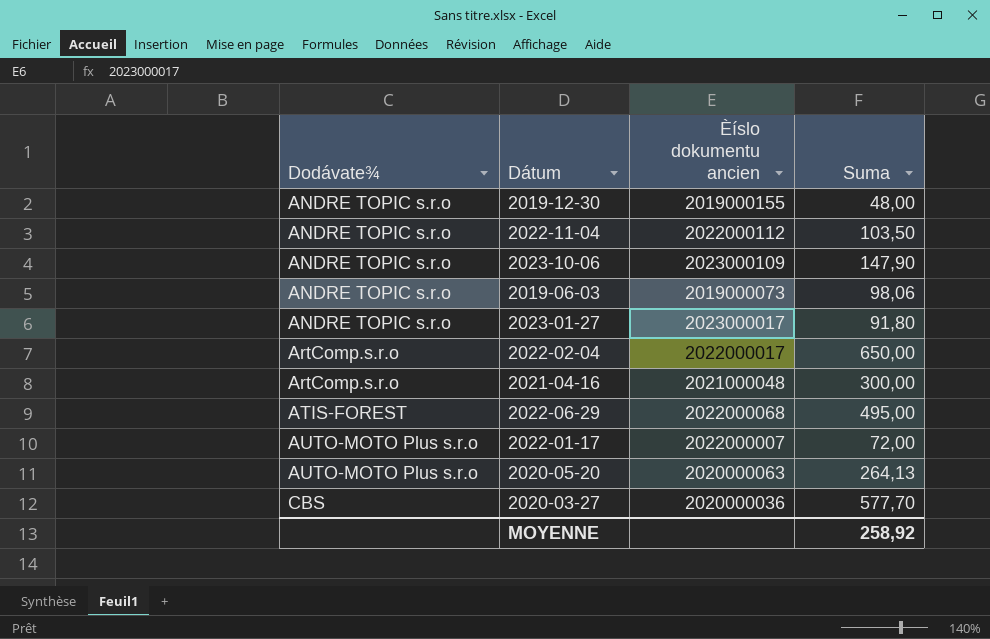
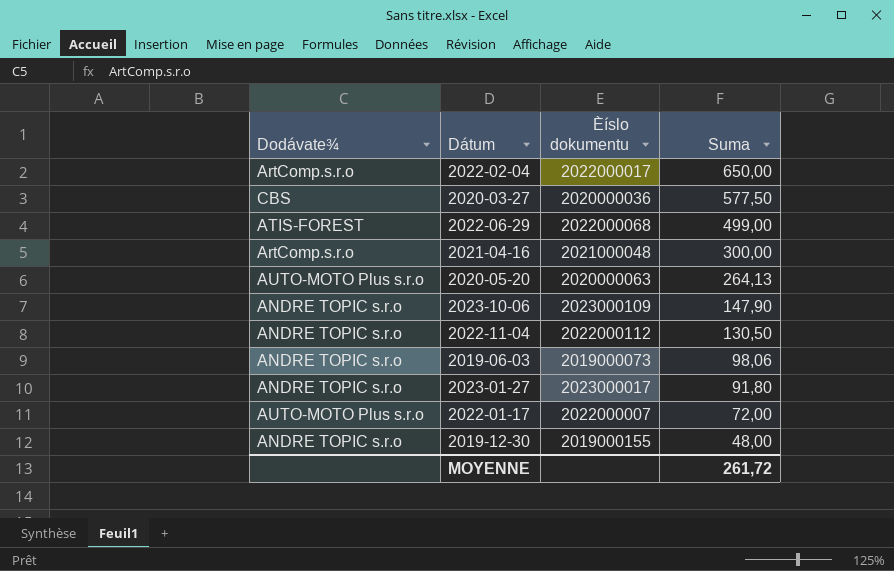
row order: Dodávate¾ ascending -> Suma descending
column name: Èíslo dokumentu ancien -> Èíslo dokumentu
2020-03-27 | Suma: 577,70 -> 577,50
2022-06-29 | Suma: 495,00 -> 499,00
2022-11-04 | Suma: 103,50 -> 130,50
MOYENNE | Suma: 258,92 -> 261,72

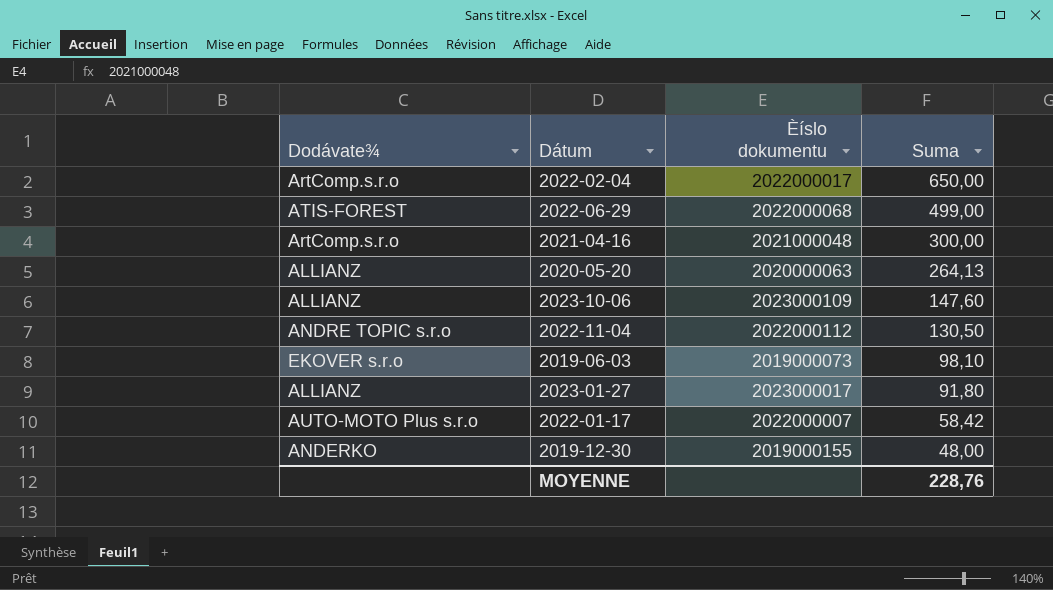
row 2020-03-27: CBS | 2020000036 | 577,50 -> none
2020-05-20 | Dodávate¾: AUTO-MOTO Plus s.r.o -> ALLIANZ
2023-10-06 | Dodávate¾: ANDRE TOPIC s.r.o -> ALLIANZ
2023-10-06 | Suma: 147,90 -> 147,60
2019-06-03 | Dodávate¾: ANDRE TOPIC s.r.o -> EKOVER s.r.o
2019-06-03 | Suma: 98,06 -> 98,10
2023-01-27 | Dodávate¾: ANDRE TOPIC s.r.o -> ALLIANZ
2022-01-17 | Suma: 72,00 -> 58,42
2019-12-30 | Dodávate¾: ANDRE TOPIC s.r.o -> ANDERKO
MOYENNE | Suma: 261,72 -> 228,76

